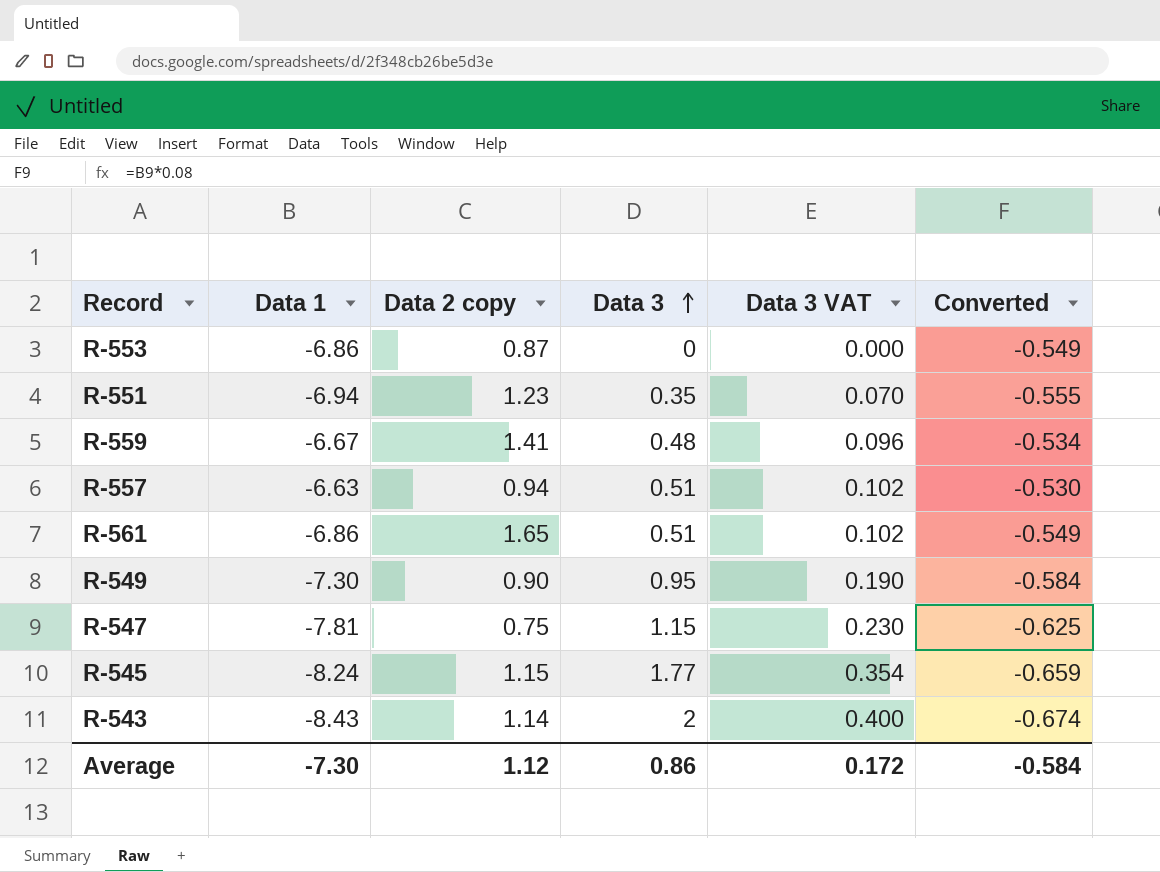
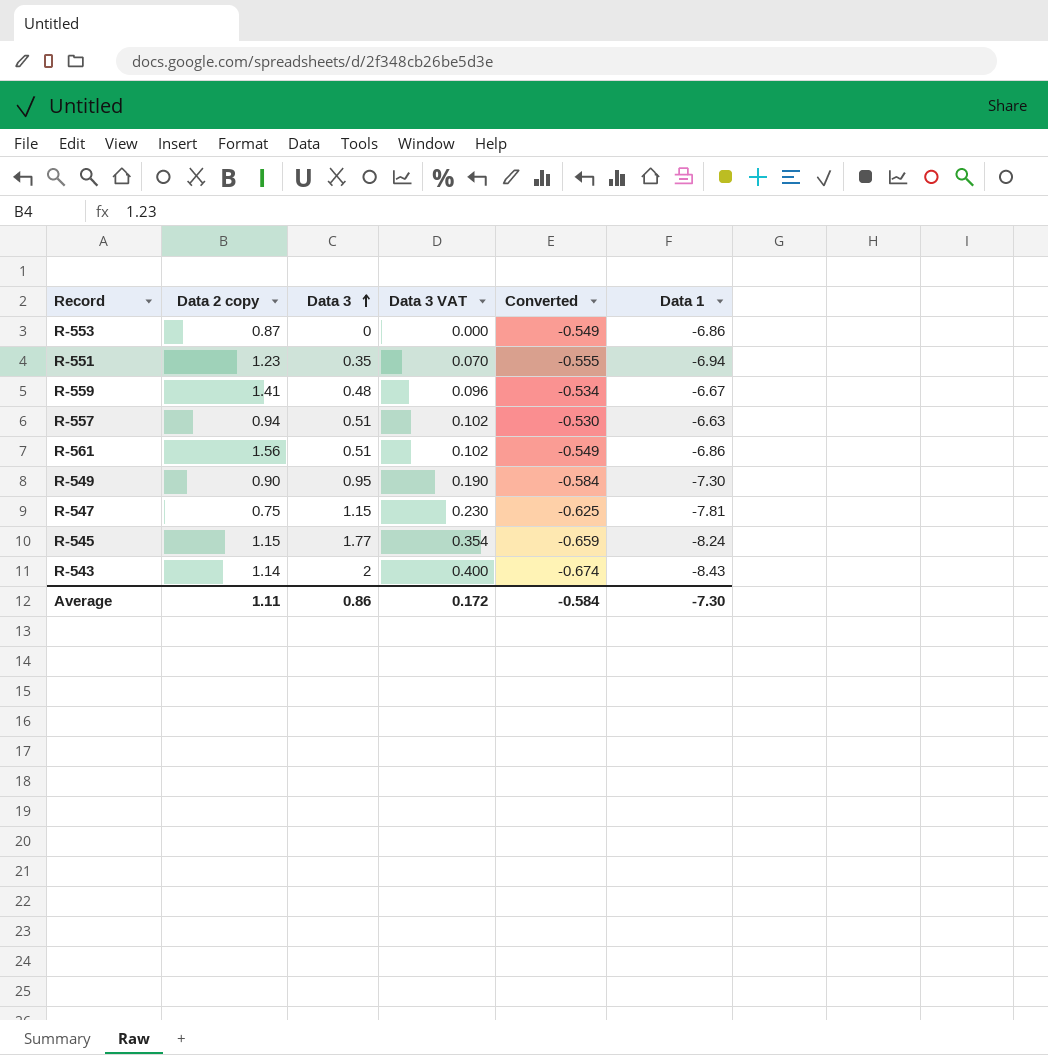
column Data 1 | position: 2 -> 6
R-561 | Data 2 copy: 1.65 -> 1.56
Average | Data 2 copy: 1.12 -> 1.11

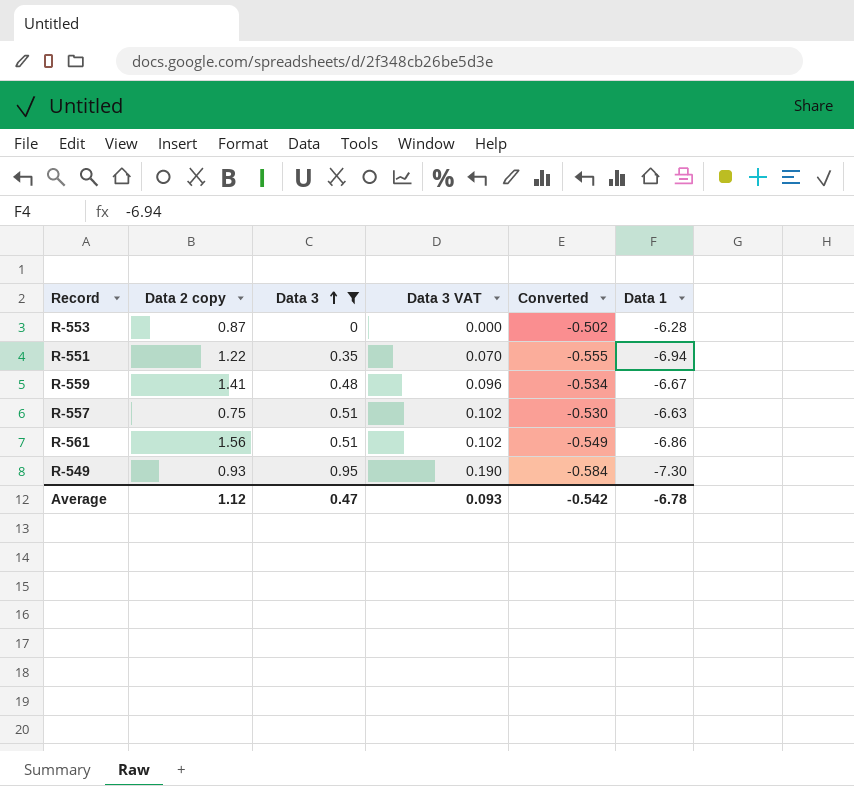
filter: none -> Data 3 <= 0.95
R-553 | Converted: -0.549 -> -0.502
R-553 | Data 1: -6.86 -> -6.28
R-551 | Data 2 copy: 1.23 -> 1.22
R-557 | Data 2 copy: 0.94 -> 0.75
R-549 | Data 2 copy: 0.90 -> 0.93
Average | Data 2 copy: 1.11 -> 1.12
Average | Data 3: 0.86 -> 0.47
Average | Data 3 VAT: 0.172 -> 0.093
Average | Converted: -0.584 -> -0.542
Average | Data 1: -7.30 -> -6.78

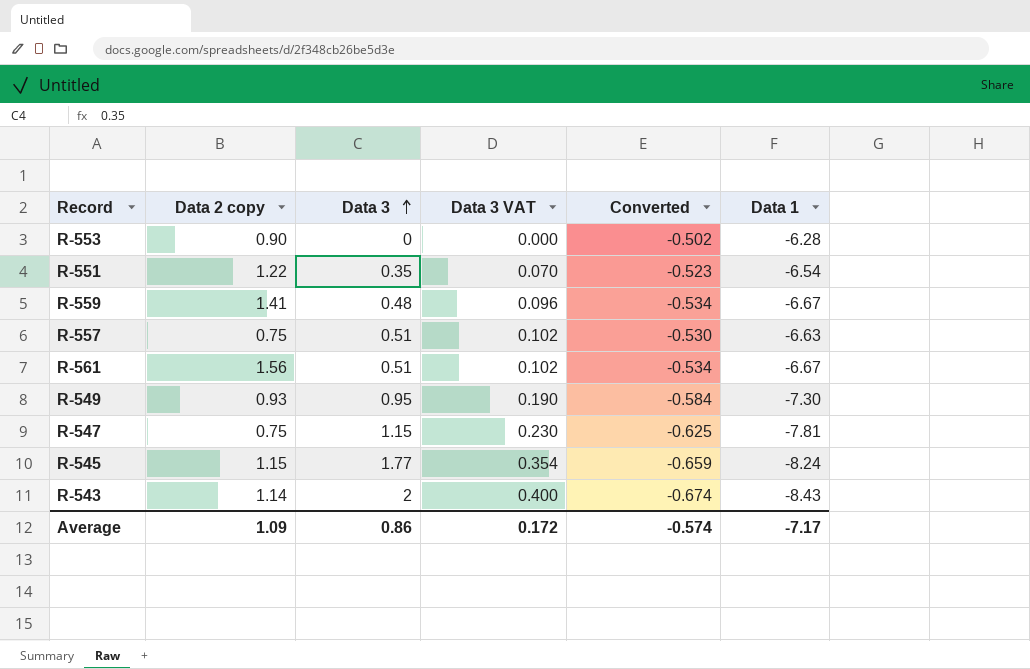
filter: Data 3 <= 0.95 -> none
R-553 | Data 2 copy: 0.87 -> 0.90
R-551 | Converted: -0.555 -> -0.523
R-551 | Data 1: -6.94 -> -6.54
R-561 | Converted: -0.549 -> -0.534
R-561 | Data 1: -6.86 -> -6.67
Average | Data 2 copy: 1.12 -> 1.09
Average | Data 3: 0.47 -> 0.86
Average | Data 3 VAT: 0.093 -> 0.172
Average | Converted: -0.542 -> -0.574
Average | Data 1: -6.78 -> -7.17

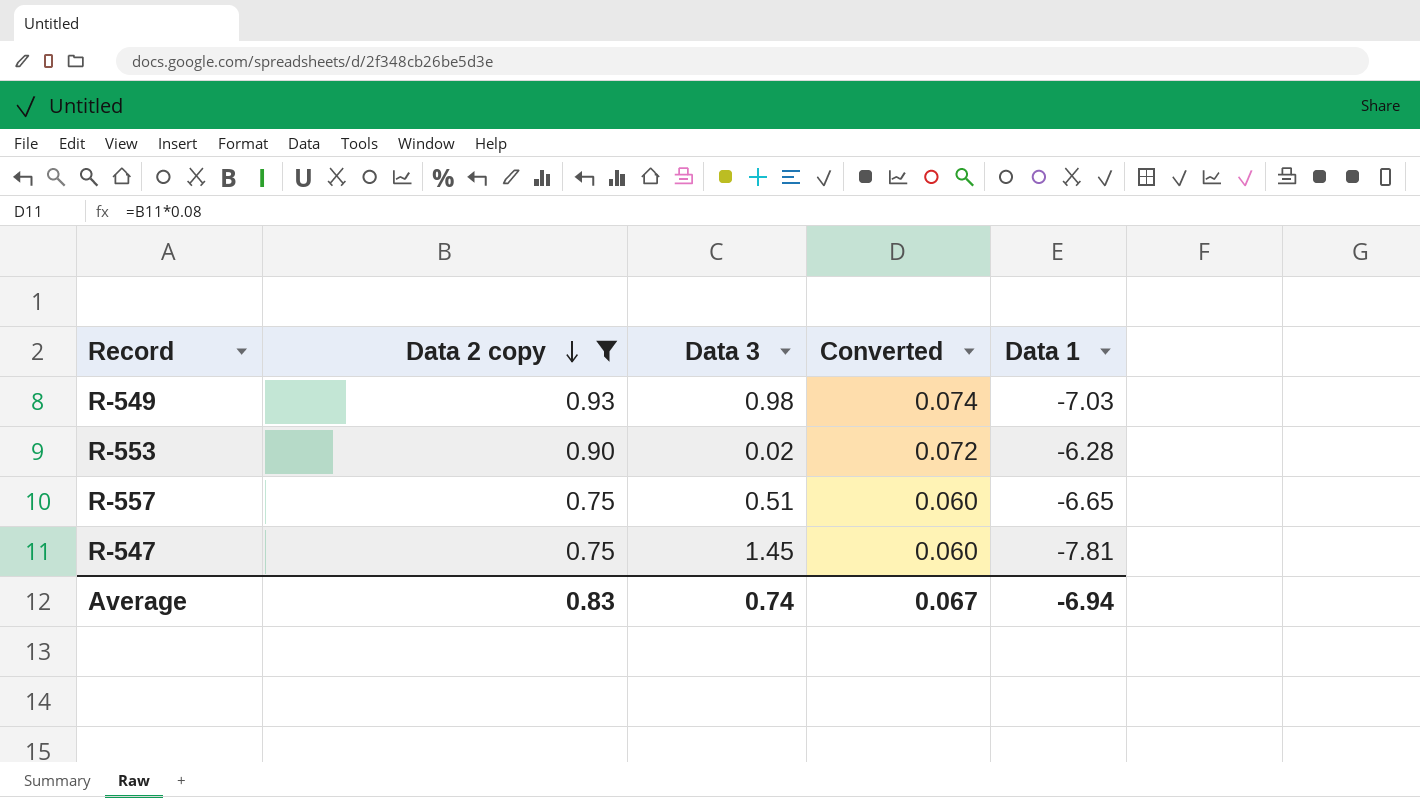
filter: none -> Data 2 copy <= 0.93
row order: Data 3 ascending -> Data 2 copy descending
column Data 3 VAT | formula: [Data 3] * 0.2 -> none
column Converted | formula: [Data 1] * 0.08 -> [Data 2 copy] * 0.08
R-549 | Data 3: 0.95 -> 0.98
R-549 | Data 1: -7.30 -> -7.03
R-553 | Data 3: 0 -> 0.02
R-557 | Data 1: -6.63 -> -6.65
R-547 | Data 3: 1.15 -> 1.45
Average | Data 2 copy: 1.09 -> 0.83
Average | Data 3: 0.86 -> 0.74
Average | Converted: -0.574 -> 0.067
Average | Data 1: -7.17 -> -6.94

